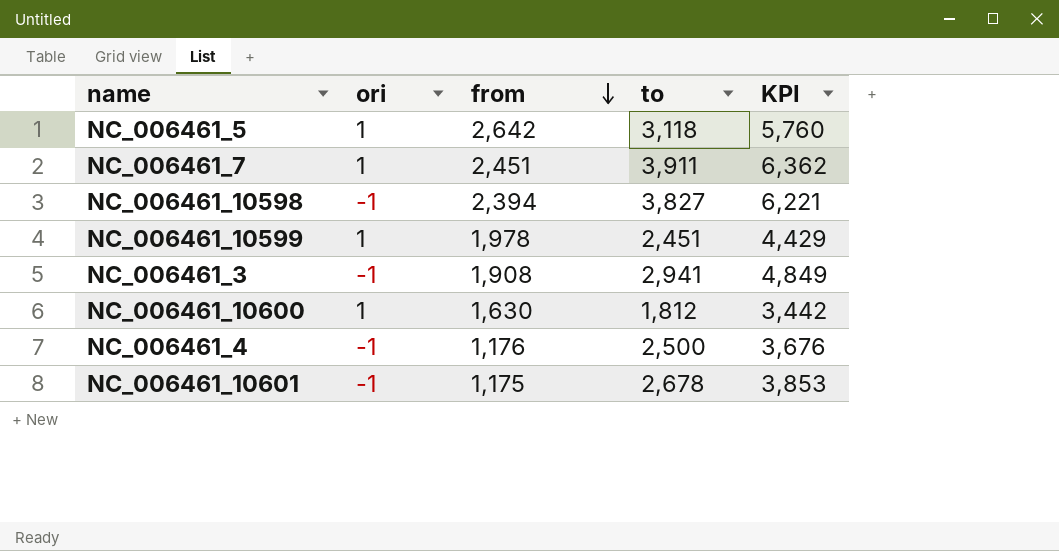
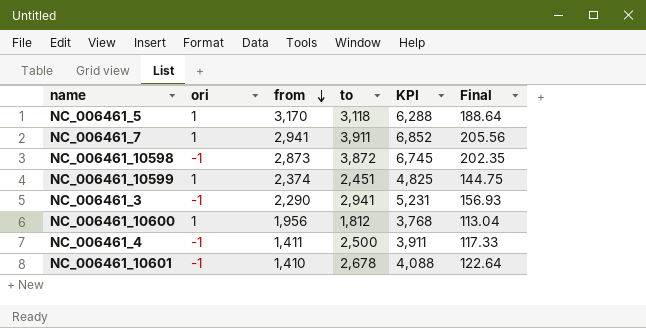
column Final | formula: none -> [KPI] * 0.03
NC_006461_5 | from: 2,642 -> 3,170
NC_006461_5 | KPI: 5,760 -> 6,288
NC_006461_7 | from: 2,451 -> 2,941
NC_006461_7 | KPI: 6,362 -> 6,852
NC_006461_10598 | from: 2,394 -> 2,873
NC_006461_10598 | to: 3,827 -> 3,872
NC_006461_10598 | KPI: 6,221 -> 6,745
NC_006461_10599 | from: 1,978 -> 2,374
NC_006461_10599 | KPI: 4,429 -> 4,825
NC_006461_3 | from: 1,908 -> 2,290
NC_006461_3 | KPI: 4,849 -> 5,231
NC_006461_10600 | from: 1,630 -> 1,956
NC_006461_10600 | KPI: 3,442 -> 3,768
NC_006461_4 | from: 1,176 -> 1,411
NC_006461_4 | KPI: 3,676 -> 3,911
NC_006461_10601 | from: 1,175 -> 1,410
NC_006461_10601 | KPI: 3,853 -> 4,088

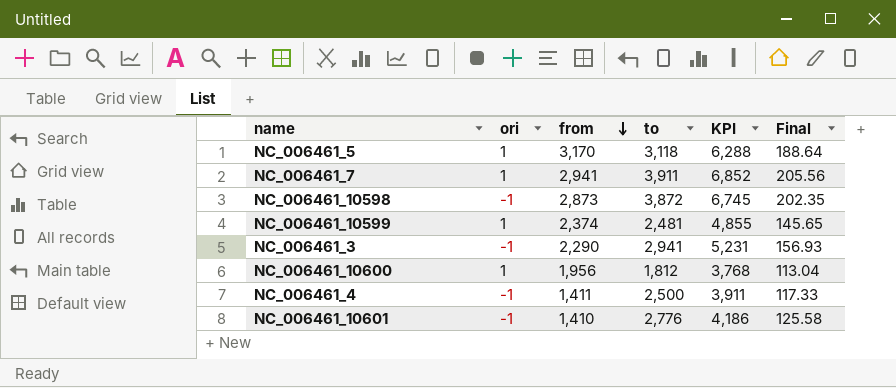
NC_006461_10599 | to: 2,451 -> 2,481
NC_006461_10599 | KPI: 4,825 -> 4,855
NC_006461_10599 | Final: 144.75 -> 145.65
NC_006461_10601 | to: 2,678 -> 2,776
NC_006461_10601 | KPI: 4,088 -> 4,186
NC_006461_10601 | Final: 122.64 -> 125.58

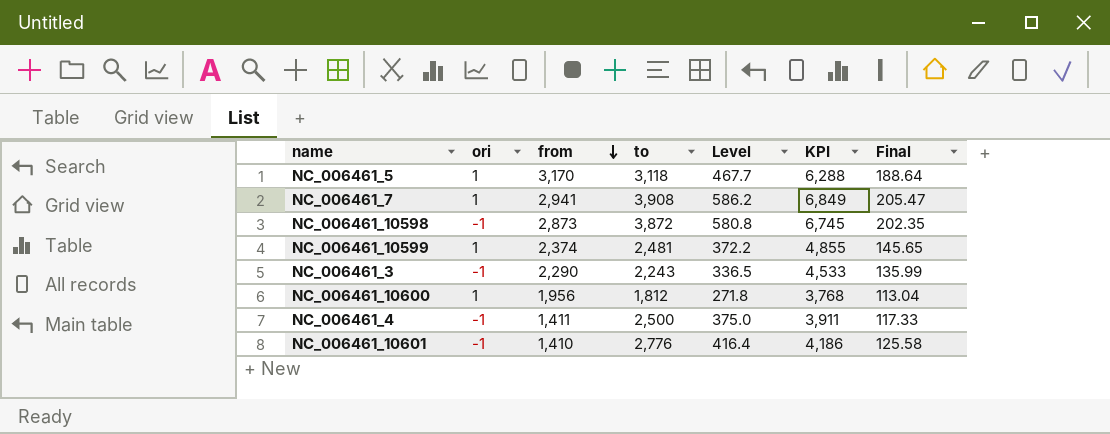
column Level | formula: none -> [to] * 0.15
NC_006461_7 | to: 3,911 -> 3,908
NC_006461_7 | KPI: 6,852 -> 6,849
NC_006461_7 | Final: 205.56 -> 205.47
NC_006461_3 | to: 2,941 -> 2,243
NC_006461_3 | KPI: 5,231 -> 4,533
NC_006461_3 | Final: 156.93 -> 135.99

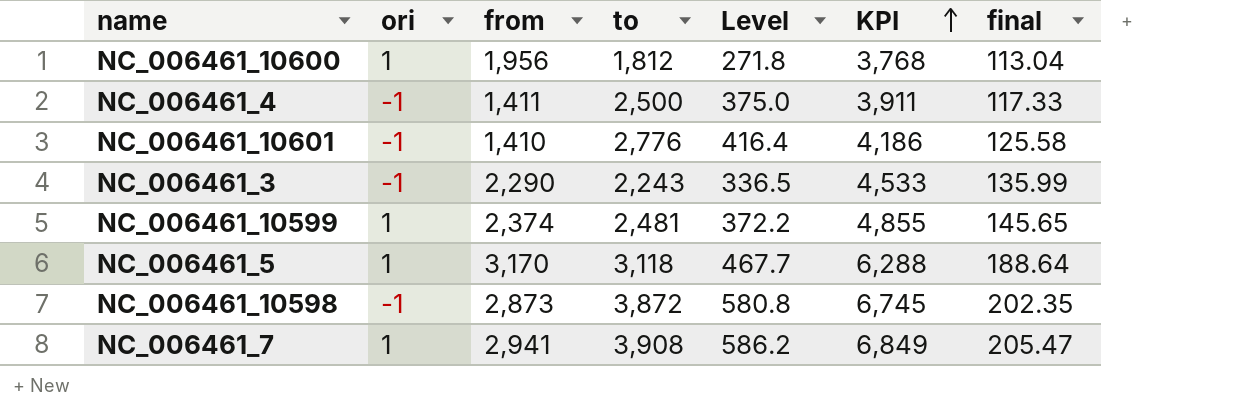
row order: from descending -> KPI ascending
column name: Final -> final

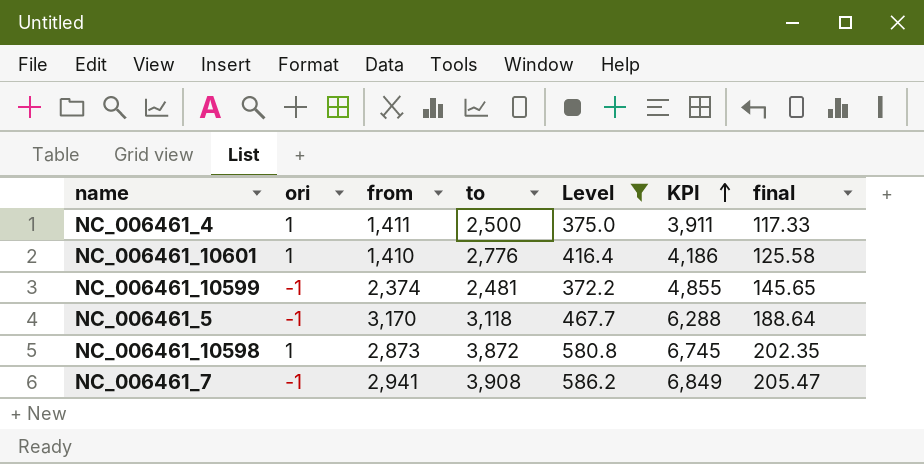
filter: none -> Level >= 372.2
NC_006461_4 | ori: -1 -> 1
NC_006461_10601 | ori: -1 -> 1
NC_006461_10599 | ori: 1 -> -1
NC_006461_5 | ori: 1 -> -1
NC_006461_10598 | ori: -1 -> 1
NC_006461_7 | ori: 1 -> -1

